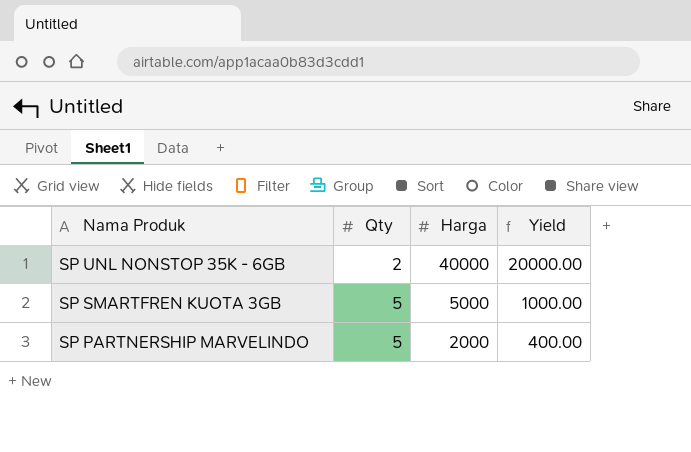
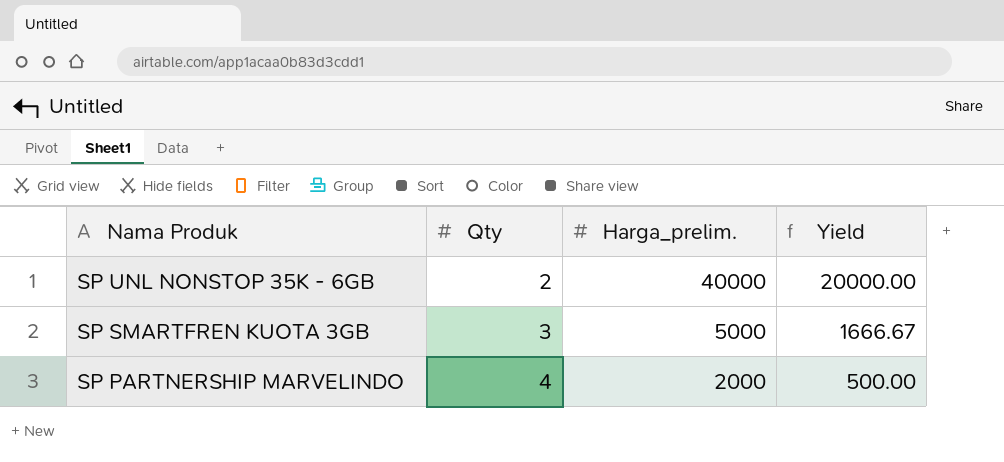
column name: Harga -> Harga_prelim.
SP SMARTFREN KUOTA 3GB | Qty: 5 -> 3
SP SMARTFREN KUOTA 3GB | Yield: 1000.00 -> 1666.67
SP PARTNERSHIP MARVELINDO | Qty: 5 -> 4
SP PARTNERSHIP MARVELINDO | Yield: 400.00 -> 500.00

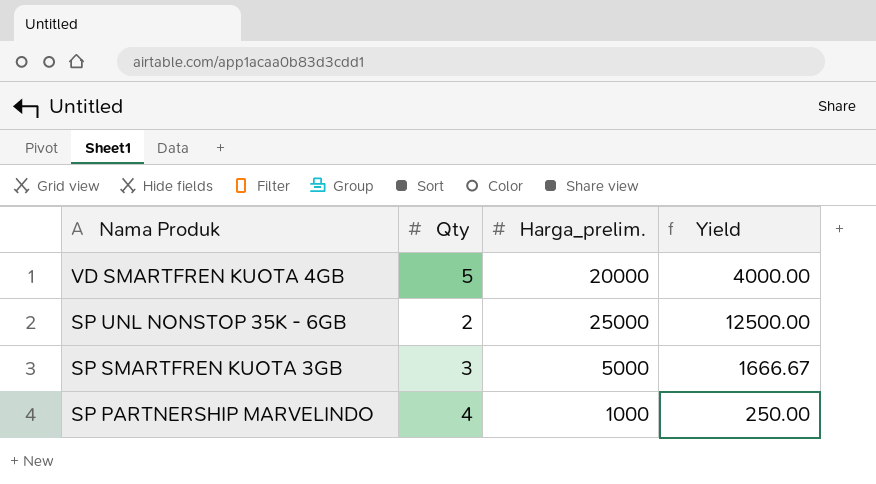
row VD SMARTFREN KUOTA 4GB: none -> 5 | 20000 | 4000.00
SP UNL NONSTOP 35K - 6GB | Harga_prelim.: 40000 -> 25000
SP UNL NONSTOP 35K - 6GB | Yield: 20000.00 -> 12500.00
SP PARTNERSHIP MARVELINDO | Harga_prelim.: 2000 -> 1000
SP PARTNERSHIP MARVELINDO | Yield: 500.00 -> 250.00

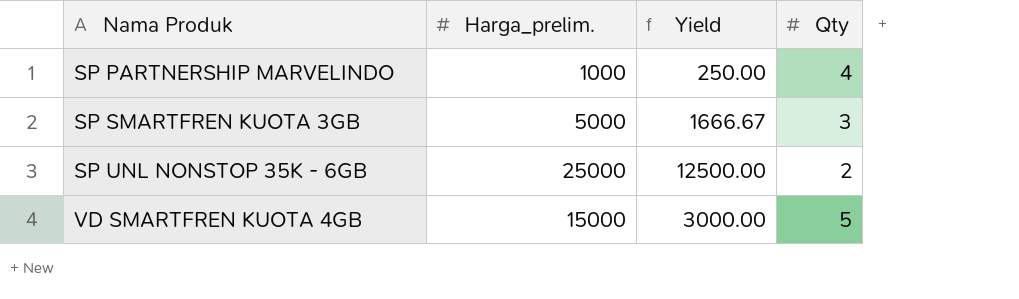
row order: Nama Produk descending -> Nama Produk ascending
column Qty | position: 2 -> 4
VD SMARTFREN KUOTA 4GB | Harga_prelim.: 20000 -> 15000
VD SMARTFREN KUOTA 4GB | Yield: 4000.00 -> 3000.00

